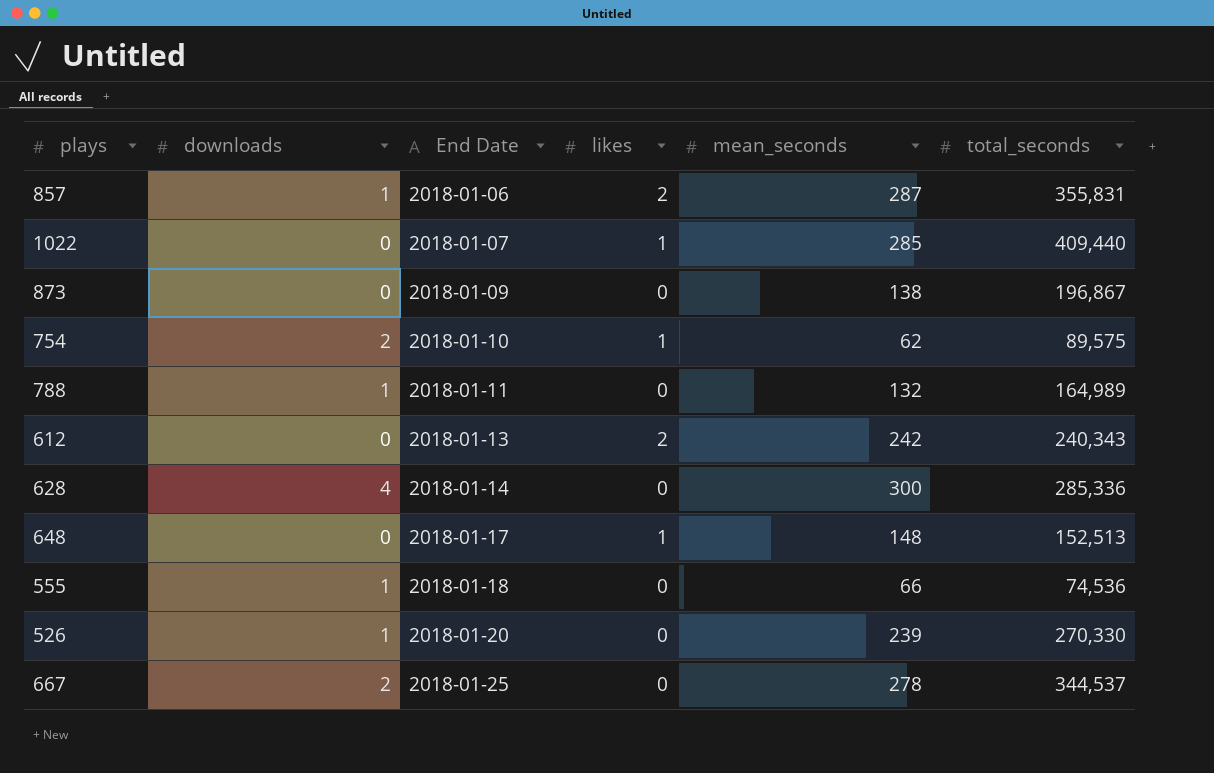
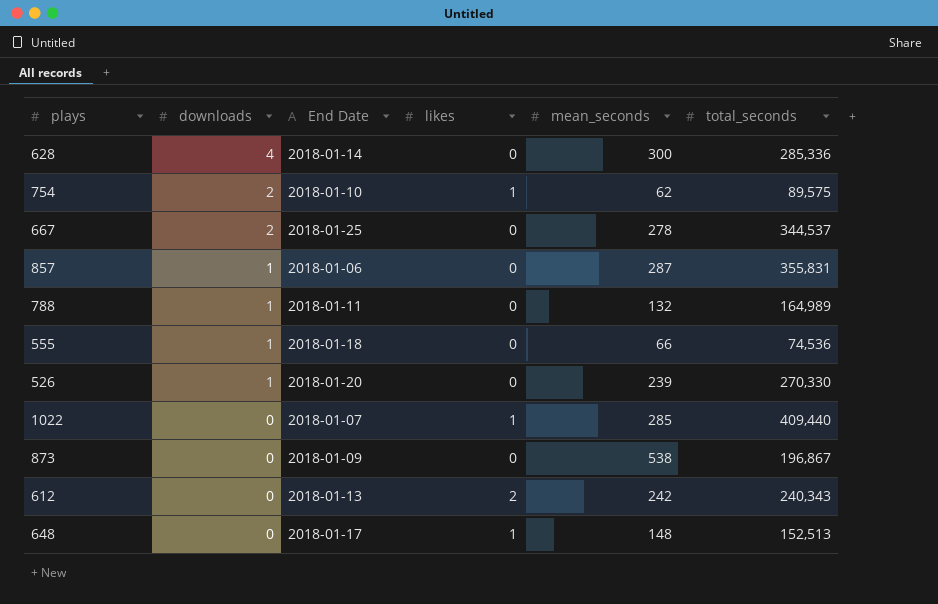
row order: End Date ascending -> downloads descending
857 | likes: 2 -> 0
873 | mean_seconds: 138 -> 538

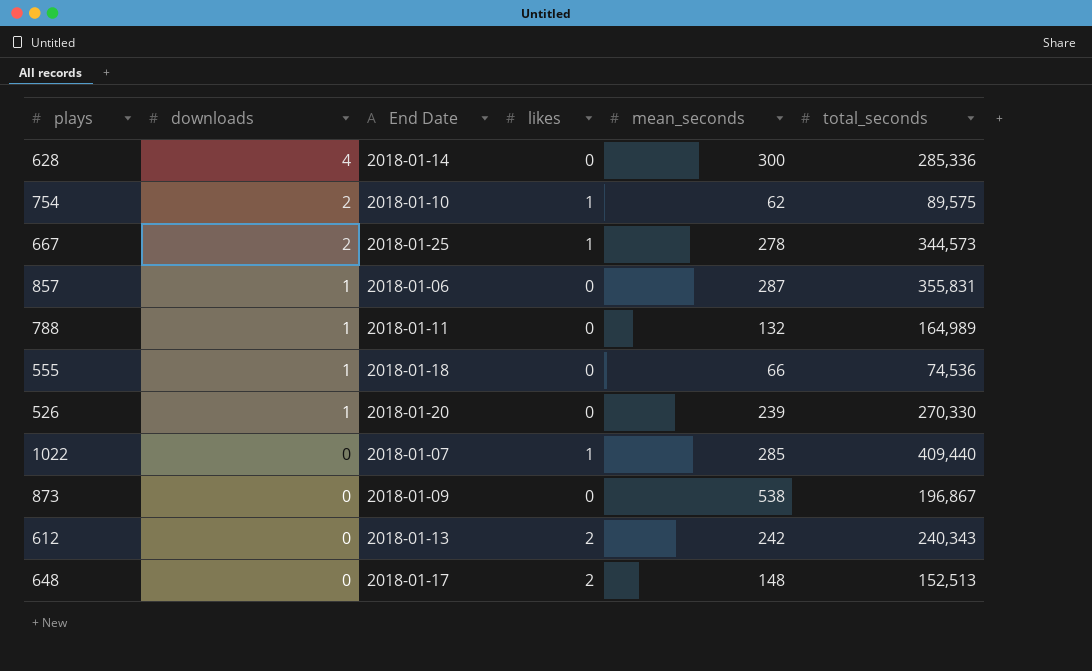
667 | likes: 0 -> 1
667 | total_seconds: 344,537 -> 344,573
648 | likes: 1 -> 2

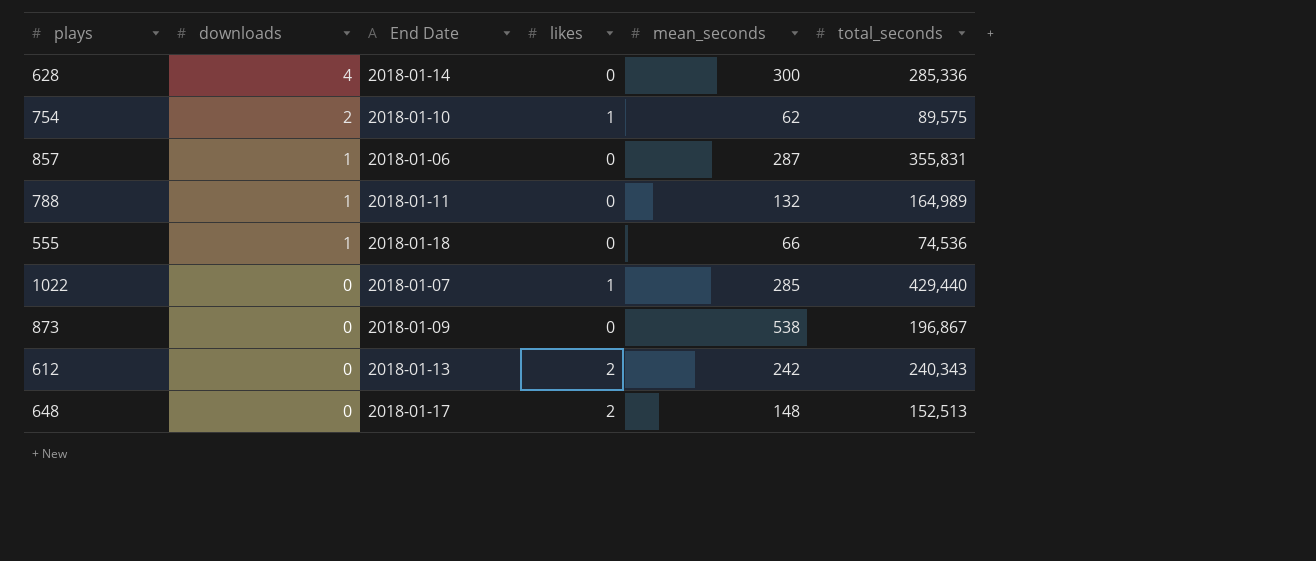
row 667: 2 | 2018-01-25 | 1 | 278 | 344,573 -> none
row 526: 1 | 2018-01-20 | 0 | 239 | 270,330 -> none
1022 | total_seconds: 409,440 -> 429,440

